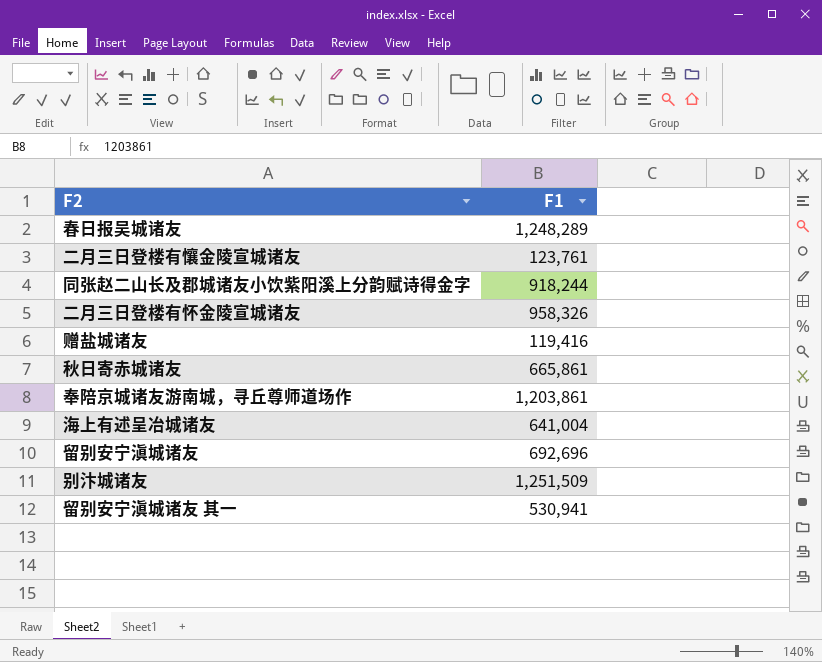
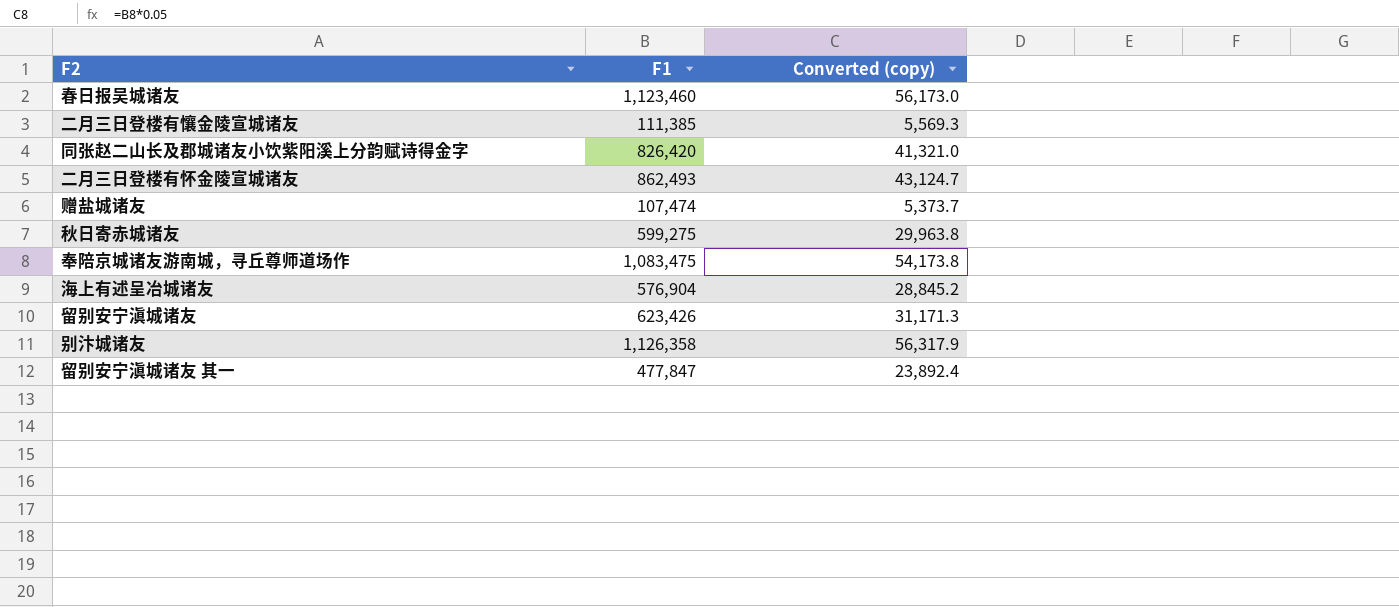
column Converted (copy) | formula: none -> [F1] * 0.05
春日报吴城诸友 | F1: 1,248,289 -> 1,123,460
二月三日登楼有懹金陵宣城诸友 | F1: 123,761 -> 111,385
同张赵二山长及郡城诸友小饮紫阳溪上分韵赋诗得金字 | F1: 918,244 -> 826,420
二月三日登楼有怀金陵宣城诸友 | F1: 958,326 -> 862,493
赠盐城诸友 | F1: 119,416 -> 107,474
秋日寄赤城诸友 | F1: 665,861 -> 599,275
奉陪京城诸友游南城，寻丘尊师道场作 | F1: 1,203,861 -> 1,083,475
海上有述呈冶城诸友 | F1: 641,004 -> 576,904
留别安宁滇城诸友 | F1: 692,696 -> 623,426
别汴城诸友 | F1: 1,251,509 -> 1,126,358
留别安宁滇城诸友 其一 | F1: 530,941 -> 477,847

